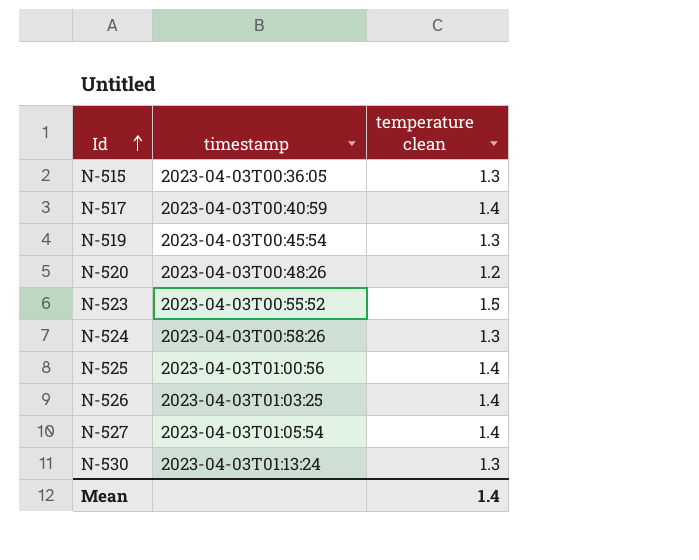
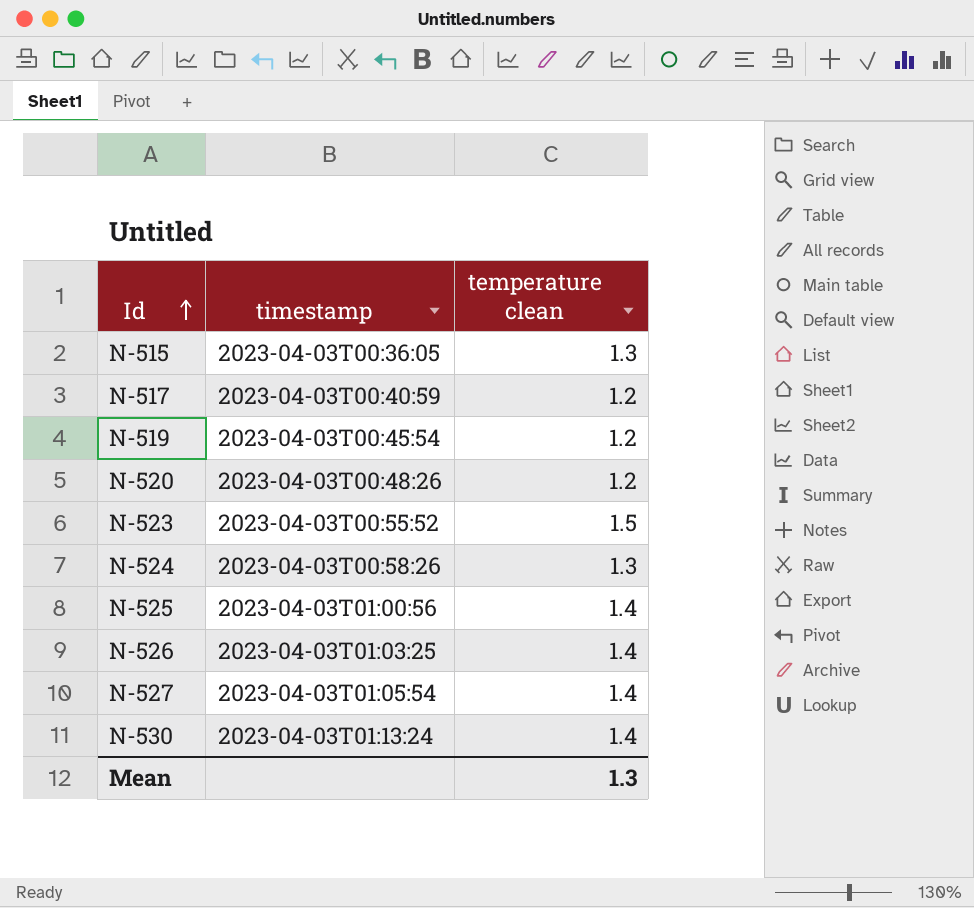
N-517 | temperature clean: 1.4 -> 1.2
N-519 | temperature clean: 1.3 -> 1.2
N-530 | temperature clean: 1.3 -> 1.4
Mean | temperature clean: 1.4 -> 1.3

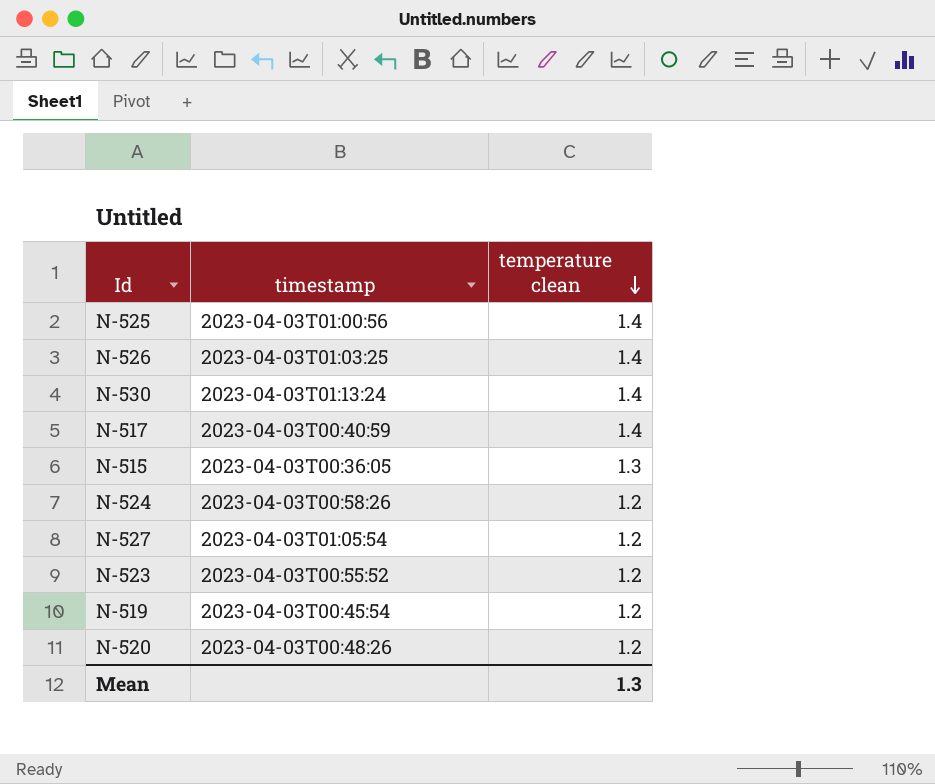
row order: Id ascending -> temperature clean descending
N-517 | temperature clean: 1.2 -> 1.4
N-524 | temperature clean: 1.3 -> 1.2
N-527 | temperature clean: 1.4 -> 1.2
N-523 | temperature clean: 1.5 -> 1.2

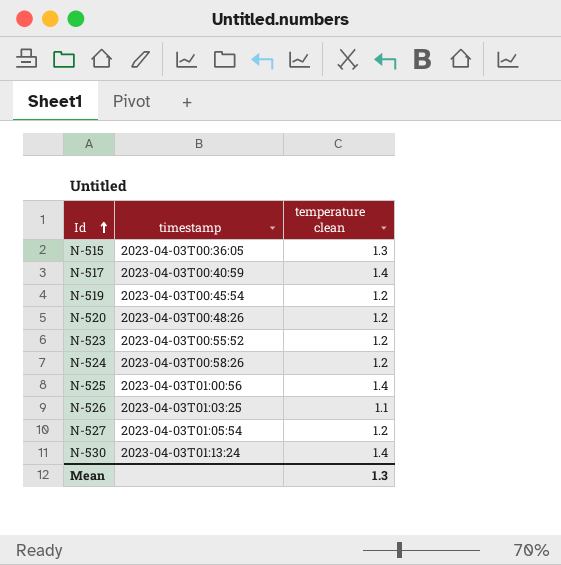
row order: temperature clean descending -> Id ascending
N-526 | temperature clean: 1.4 -> 1.1

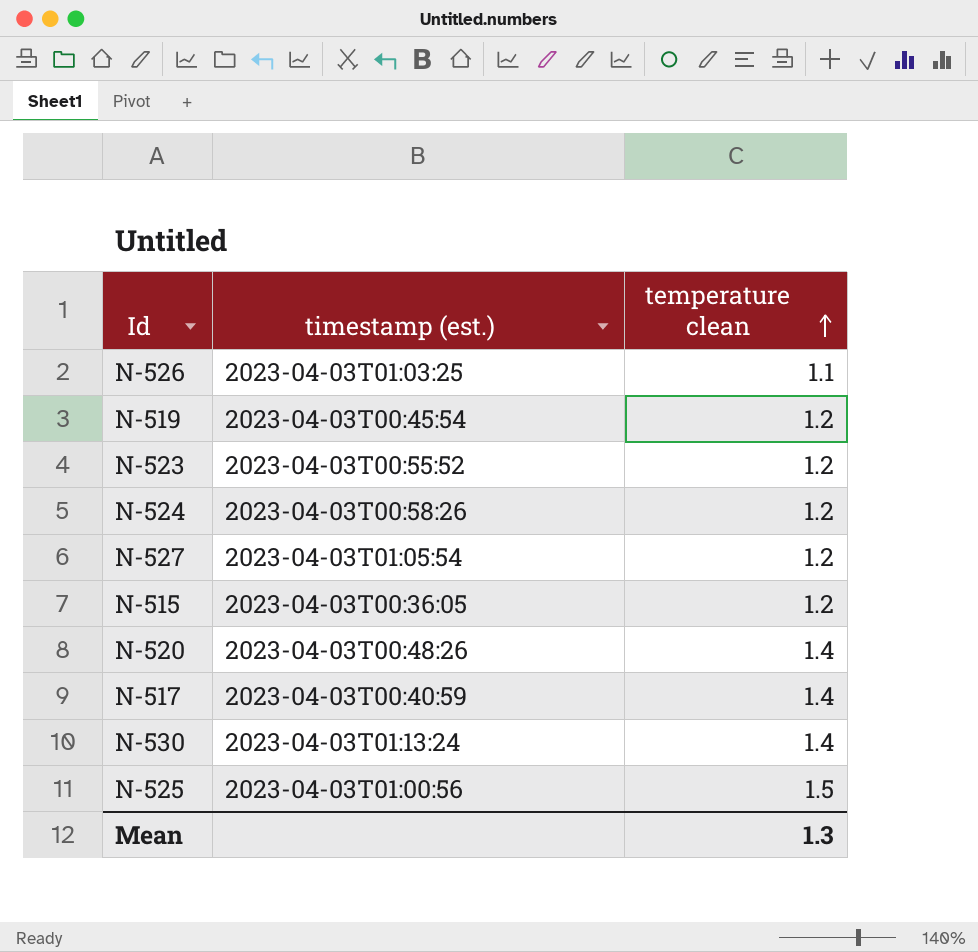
row order: Id ascending -> temperature clean ascending
column name: timestamp -> timestamp (est.)
N-515 | temperature clean: 1.3 -> 1.2
N-520 | temperature clean: 1.2 -> 1.4
N-525 | temperature clean: 1.4 -> 1.5

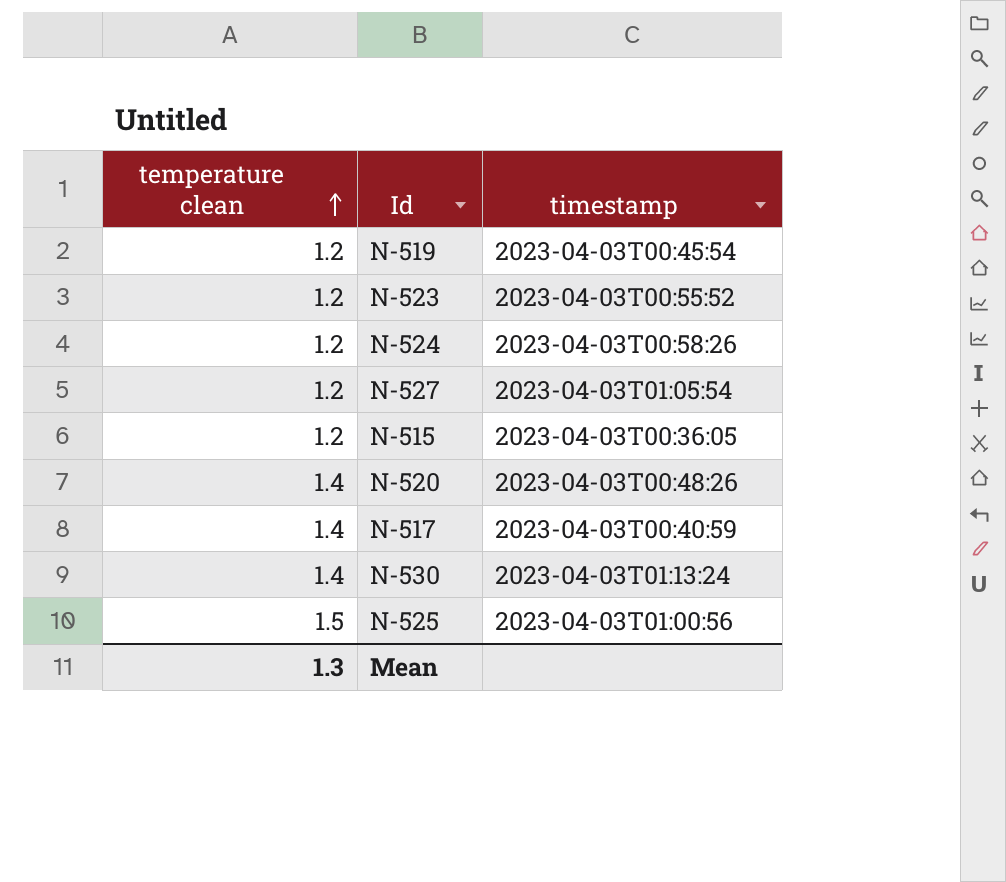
column temperature clean | position: 3 -> 1
column name: timestamp (est.) -> timestamp
row N-526: 2023-04-03T01:03:25 | 1.1 -> none

